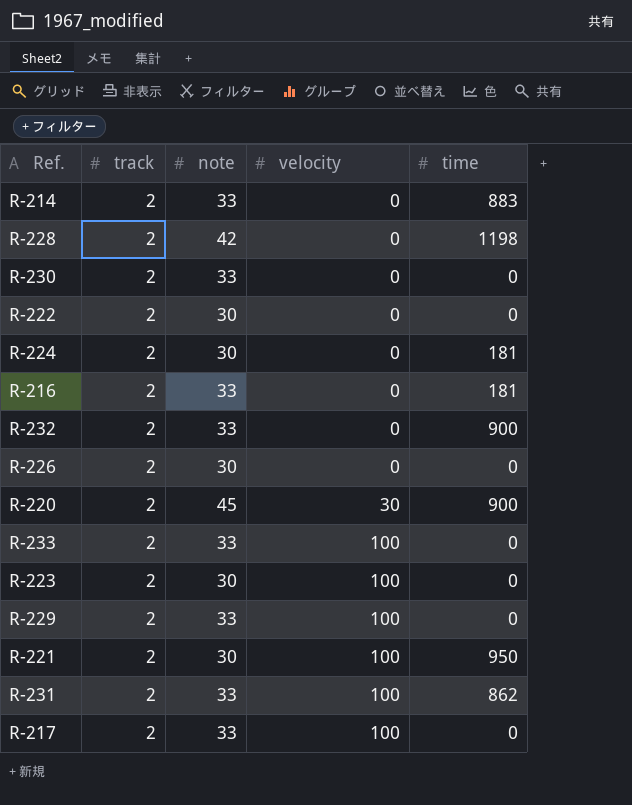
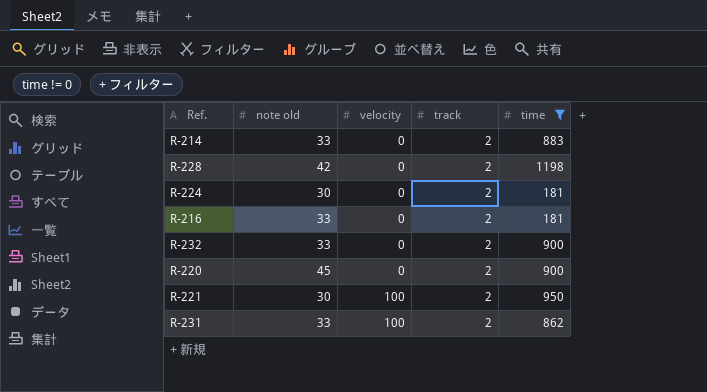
filter: none -> time != 0
column name: note -> note old
column track | position: 2 -> 4
R-220 | velocity: 30 -> 0

